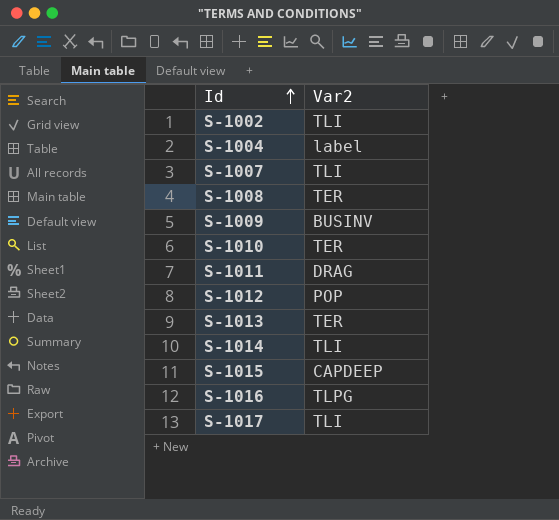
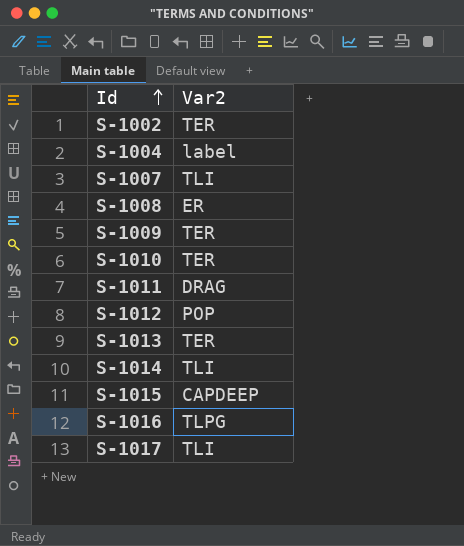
S-1002 | Var2: TLI -> TER
S-1008 | Var2: TER -> ER
S-1009 | Var2: BUSINV -> TER

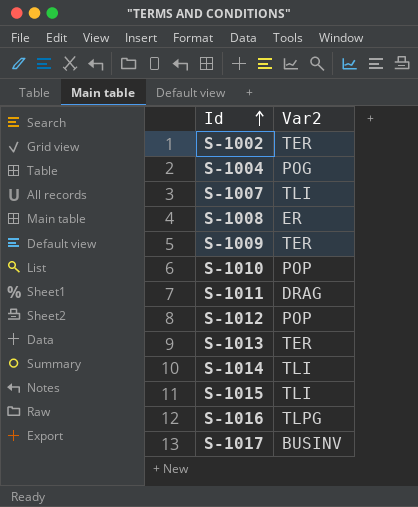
S-1004 | Var2: label -> POG
S-1010 | Var2: TER -> POP
S-1015 | Var2: CAPDEEP -> TLI
S-1017 | Var2: TLI -> BUSINV

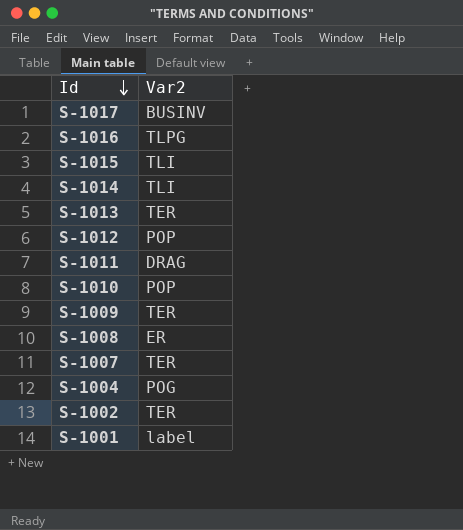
row order: Id ascending -> Id descending
S-1007 | Var2: TLI -> TER
row S-1001: none -> label

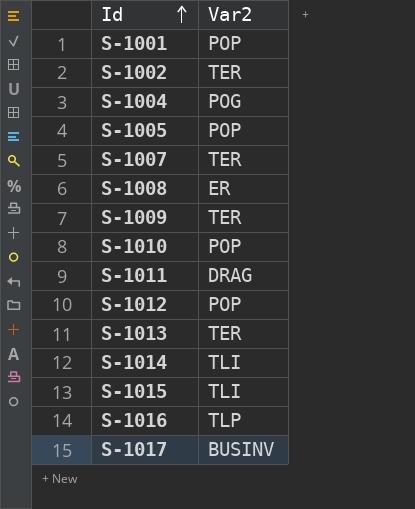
row order: Id descending -> Id ascending
S-1001 | Var2: label -> POP
row S-1005: none -> POP
S-1016 | Var2: TLPG -> TLP

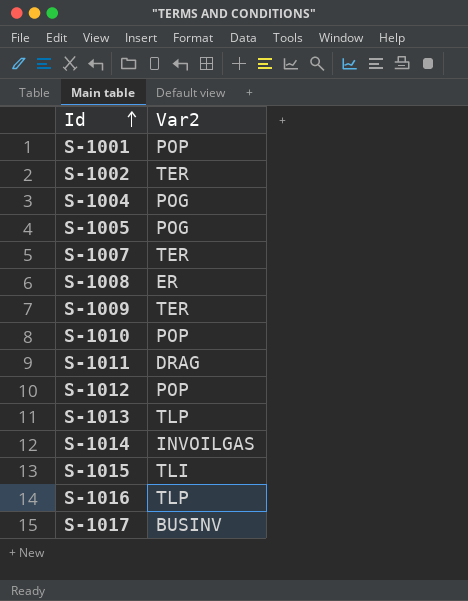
S-1005 | Var2: POP -> POG
S-1013 | Var2: TER -> TLP
S-1014 | Var2: TLI -> INVOILGAS

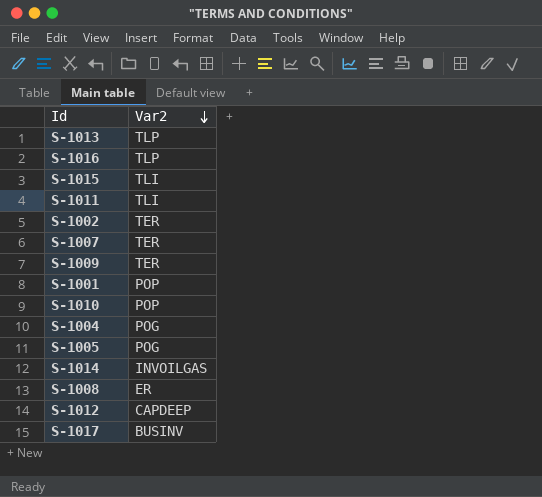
row order: Id ascending -> Var2 descending
S-1011 | Var2: DRAG -> TLI
S-1012 | Var2: POP -> CAPDEEP

